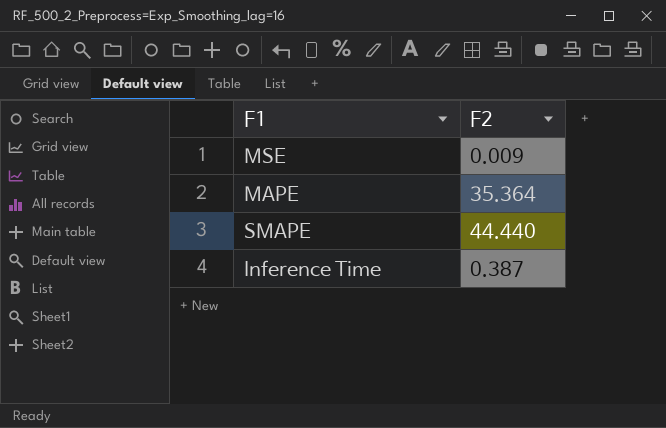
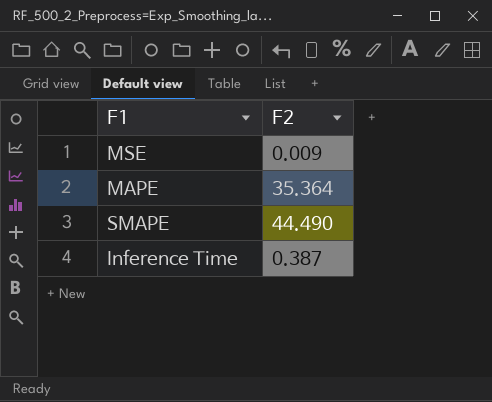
SMAPE | F2: 44.440 -> 44.490

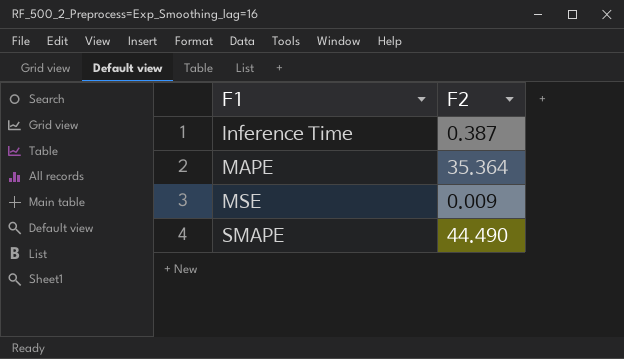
row order: none -> F1 ascending

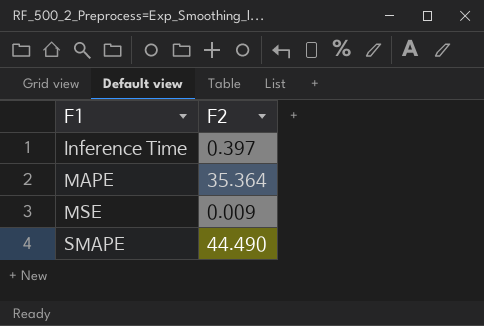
Inference Time | F2: 0.387 -> 0.397

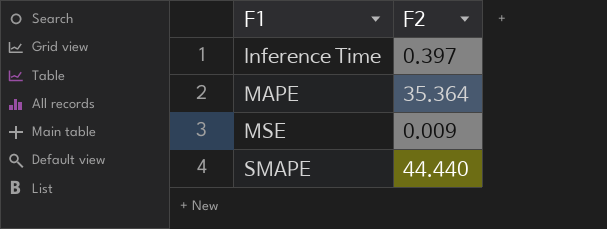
SMAPE | F2: 44.490 -> 44.440

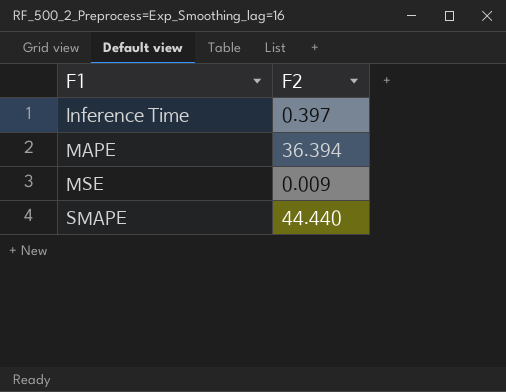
MAPE | F2: 35.364 -> 36.394

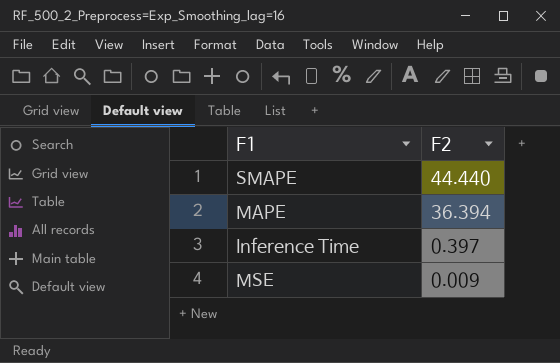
row order: F1 ascending -> F2 descending

